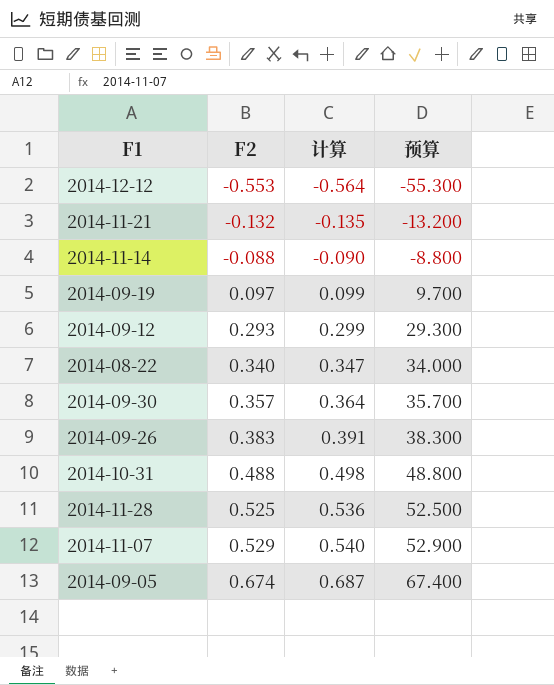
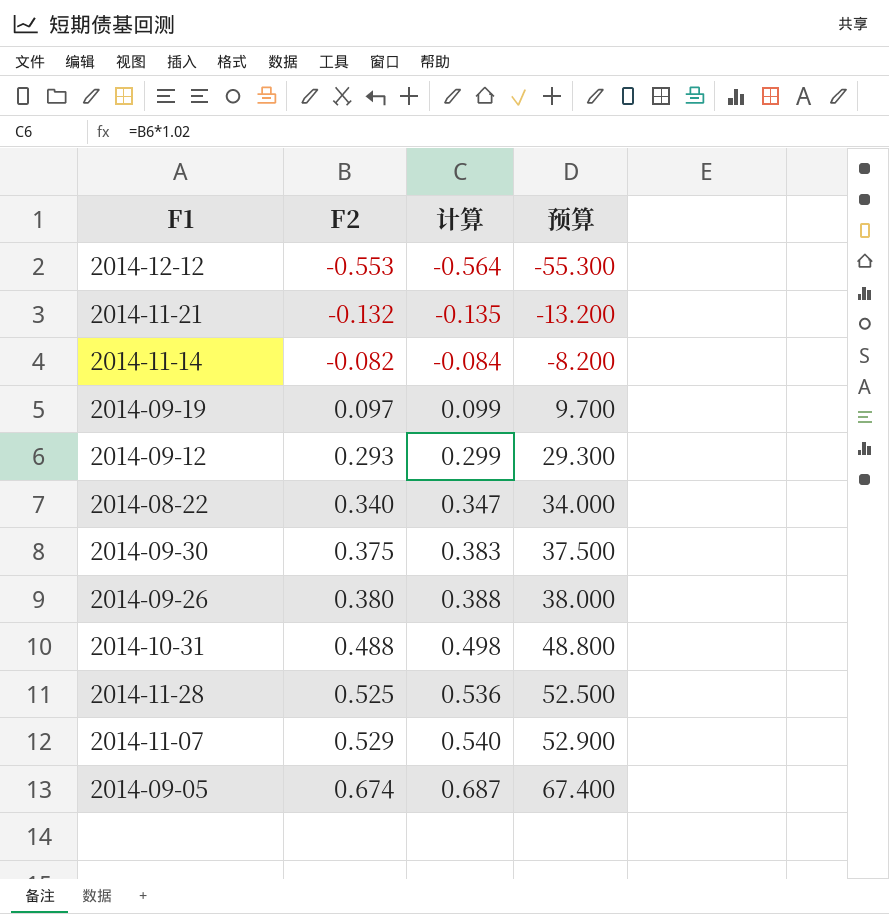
2014-11-14 | F2: -0.088 -> -0.082
2014-11-14 | 计算: -0.090 -> -0.084
2014-11-14 | 预算: -8.800 -> -8.200
2014-09-30 | F2: 0.357 -> 0.375
2014-09-30 | 计算: 0.364 -> 0.383
2014-09-30 | 预算: 35.700 -> 37.500
2014-09-26 | F2: 0.383 -> 0.380
2014-09-26 | 计算: 0.391 -> 0.388
2014-09-26 | 预算: 38.300 -> 38.000

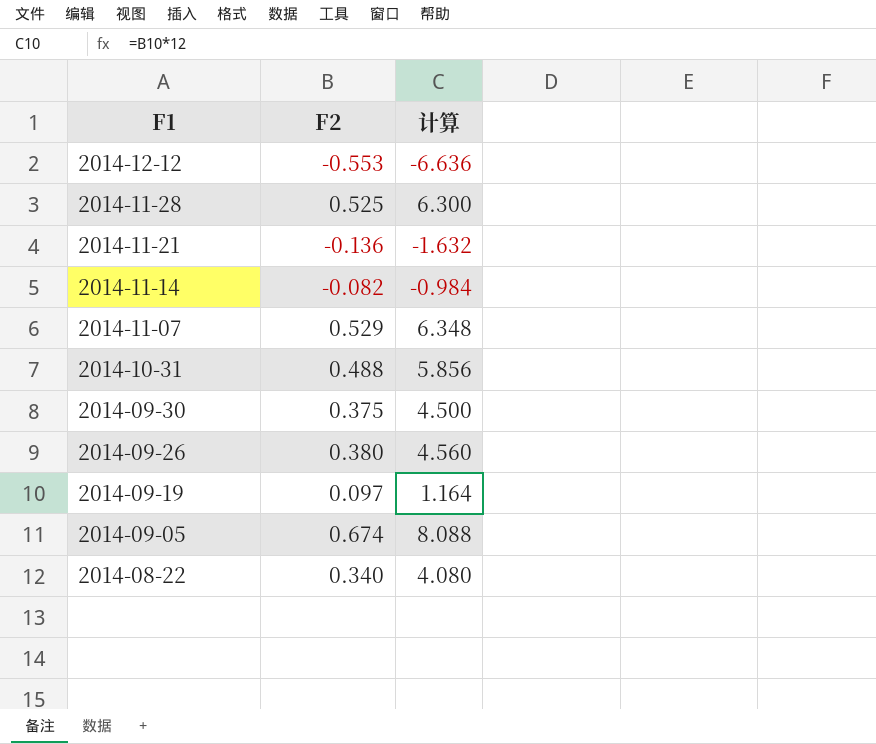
row order: F2 ascending -> F1 descending
column 预算 | formula: [F2] * 100 -> none
column 计算 | formula: [F2] * 1.02 -> [F2] * 12
row 2014-09-12: 0.293 | 0.299 | 29.300 -> none
2014-11-21 | F2: -0.132 -> -0.136

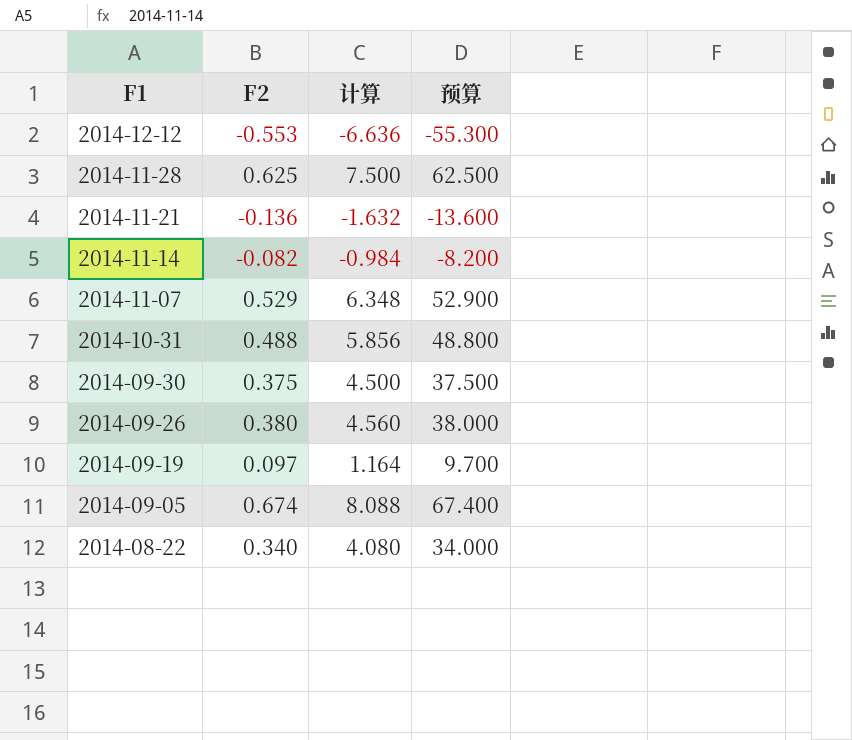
column 预算 | formula: none -> [F2] * 100
2014-11-28 | F2: 0.525 -> 0.625
2014-11-28 | 计算: 6.300 -> 7.500

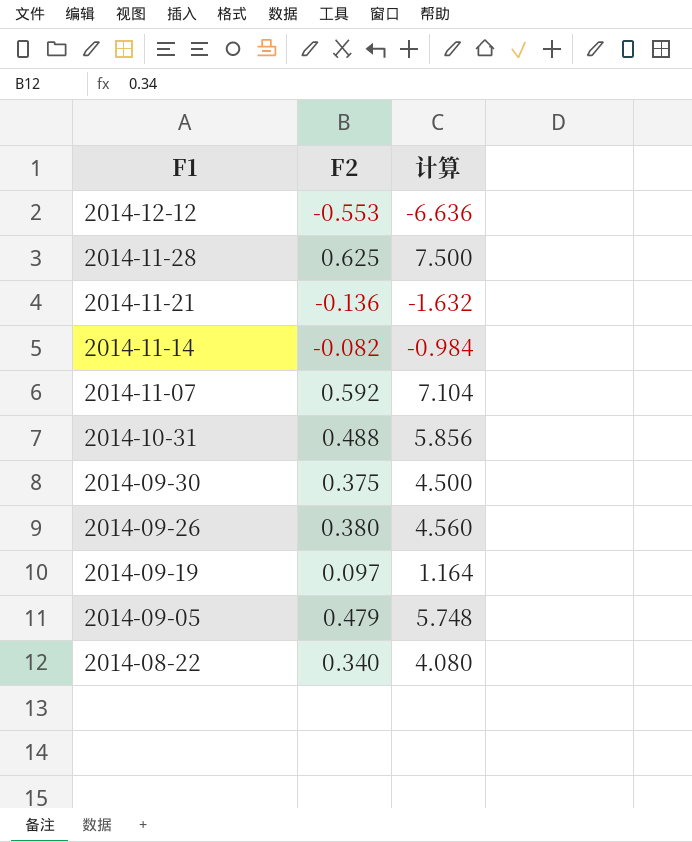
column 预算 | formula: [F2] * 100 -> none
2014-11-07 | F2: 0.529 -> 0.592
2014-11-07 | 计算: 6.348 -> 7.104
2014-09-05 | F2: 0.674 -> 0.479
2014-09-05 | 计算: 8.088 -> 5.748

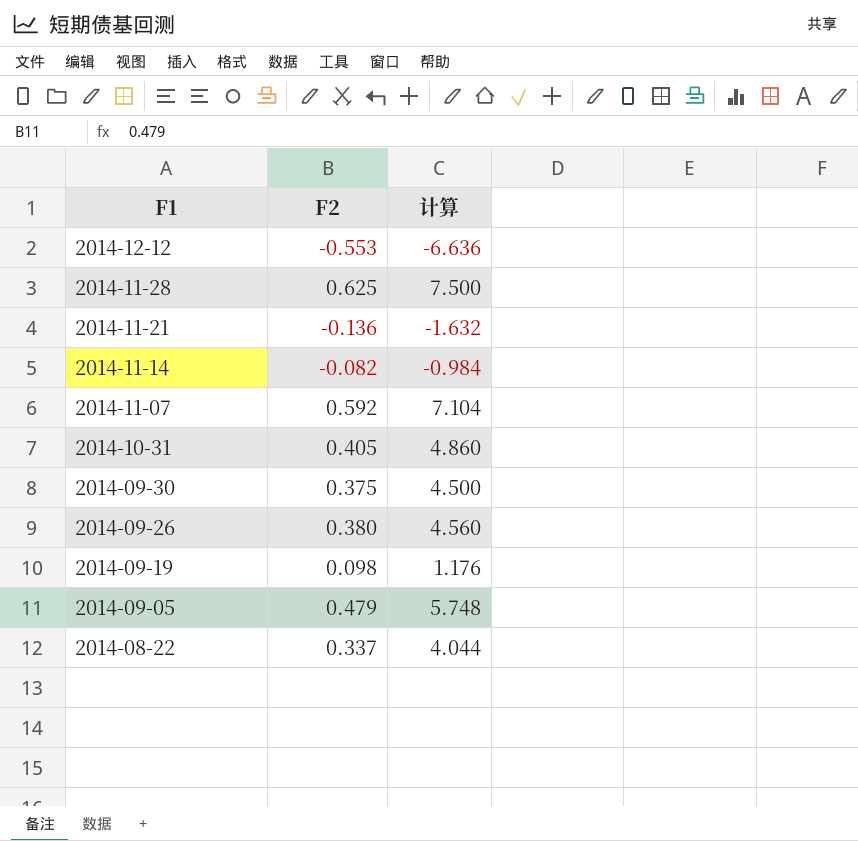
2014-10-31 | F2: 0.488 -> 0.405
2014-10-31 | 计算: 5.856 -> 4.860
2014-09-19 | F2: 0.097 -> 0.098
2014-09-19 | 计算: 1.164 -> 1.176
2014-08-22 | F2: 0.340 -> 0.337
2014-08-22 | 计算: 4.080 -> 4.044

